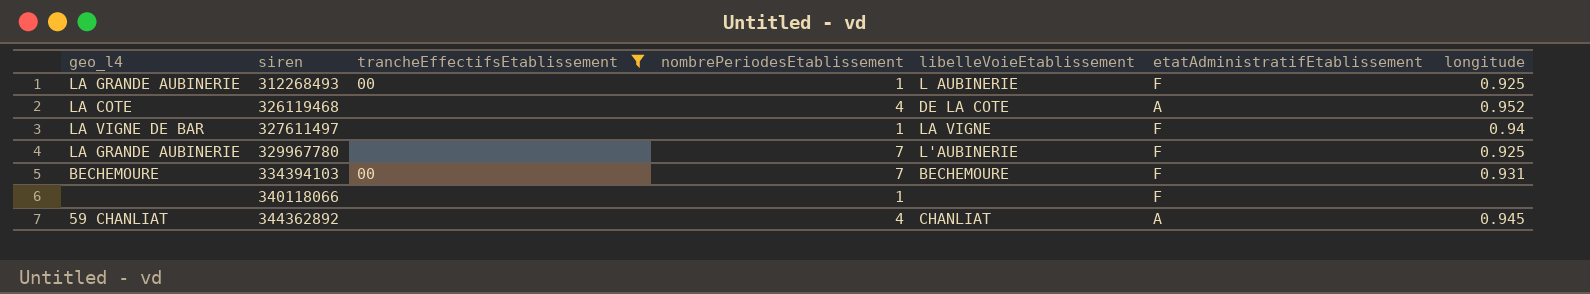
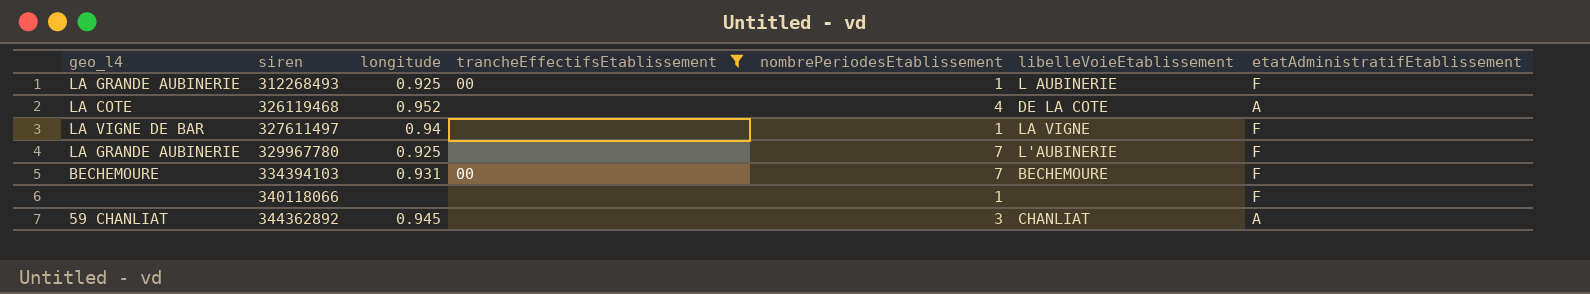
column longitude | position: 7 -> 3
344362892 | nombrePeriodesEtablissement: 4 -> 3

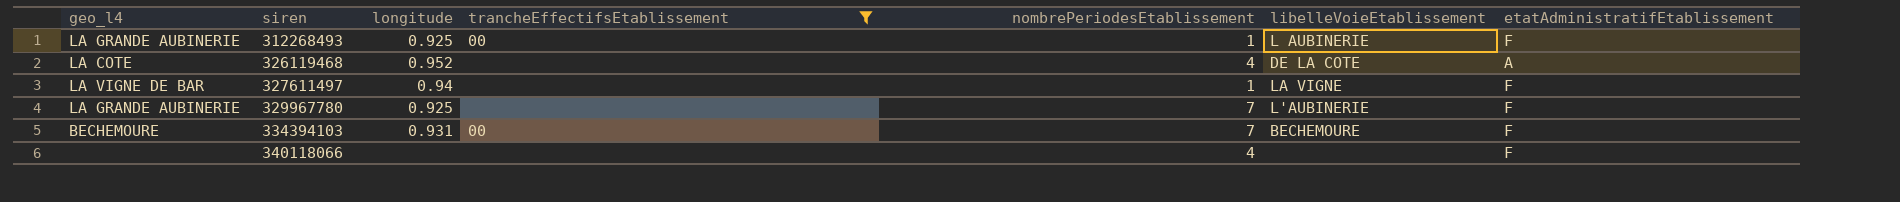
row 344362892: 59 CHANLIAT | 0.945 | none | 3 | CHANLIAT | A -> none
340118066 | nombrePeriodesEtablissement: 1 -> 4

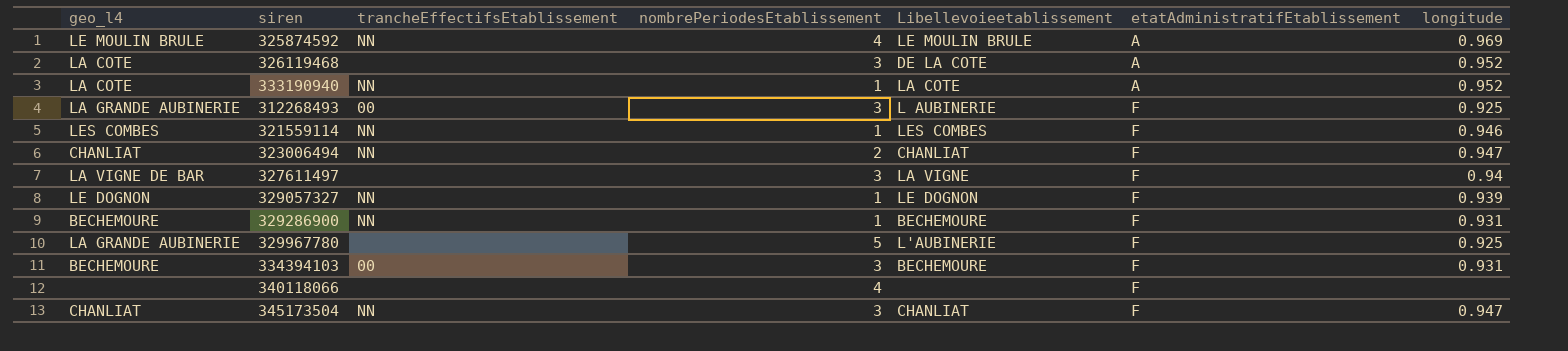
filter: trancheEffectifsEtablissement != NN -> none
row order: siren ascending -> etatAdministratifEtablissement ascending
column name: libelleVoieEtablissement -> Libellevoieetablissement
column longitude | position: 3 -> 7
326119468 | nombrePeriodesEtablissement: 4 -> 3
312268493 | nombrePeriodesEtablissement: 1 -> 3
327611497 | nombrePeriodesEtablissement: 1 -> 3
329967780 | nombrePeriodesEtablissement: 7 -> 5
334394103 | nombrePeriodesEtablissement: 7 -> 3

